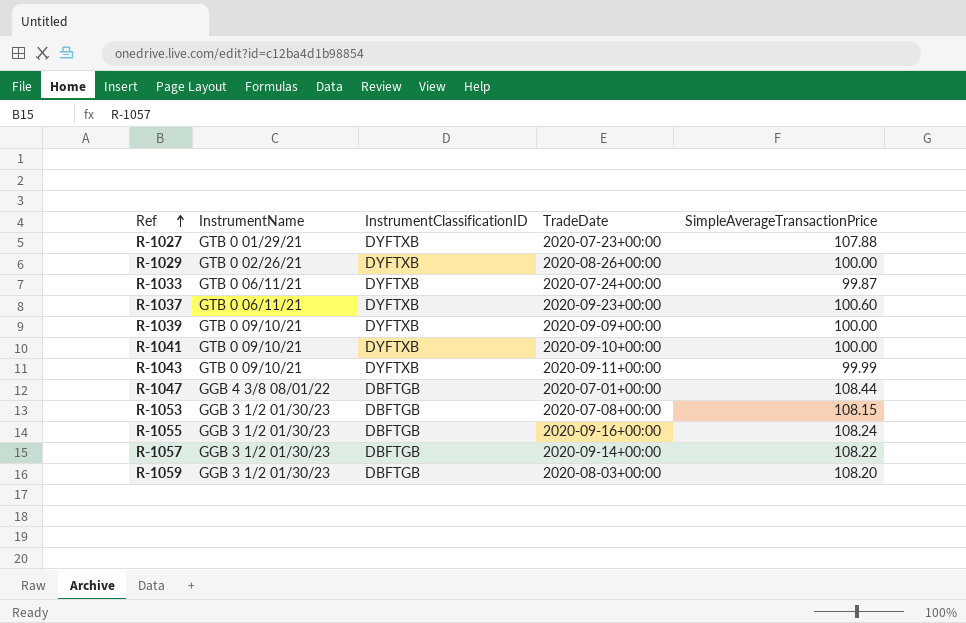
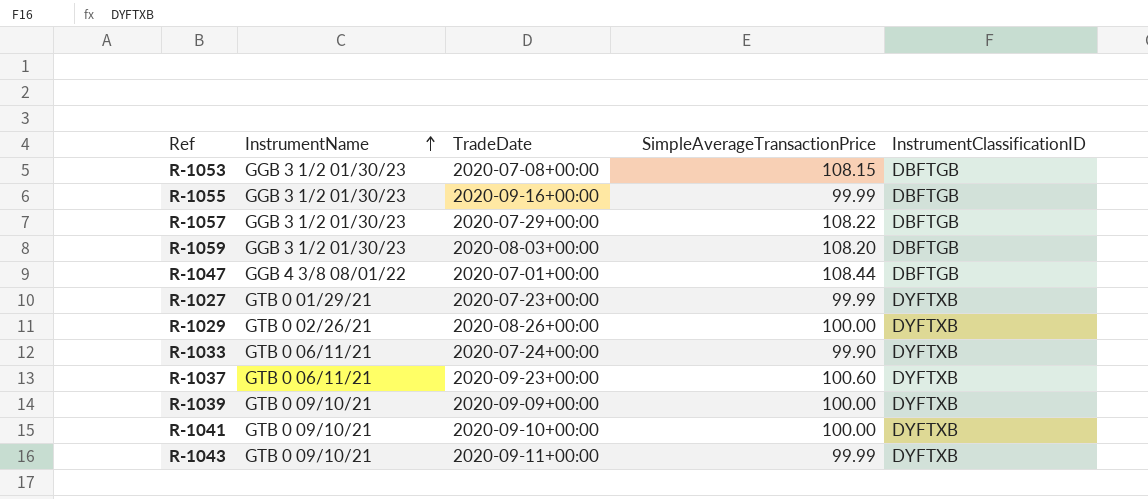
row order: Ref ascending -> InstrumentName ascending
column InstrumentClassificationID | position: 3 -> 5
R-1055 | SimpleAverageTransactionPrice: 108.24 -> 99.99
R-1057 | TradeDate: 2020-09-14+00:00 -> 2020-07-29+00:00
R-1027 | SimpleAverageTransactionPrice: 107.88 -> 99.99
R-1033 | SimpleAverageTransactionPrice: 99.87 -> 99.90

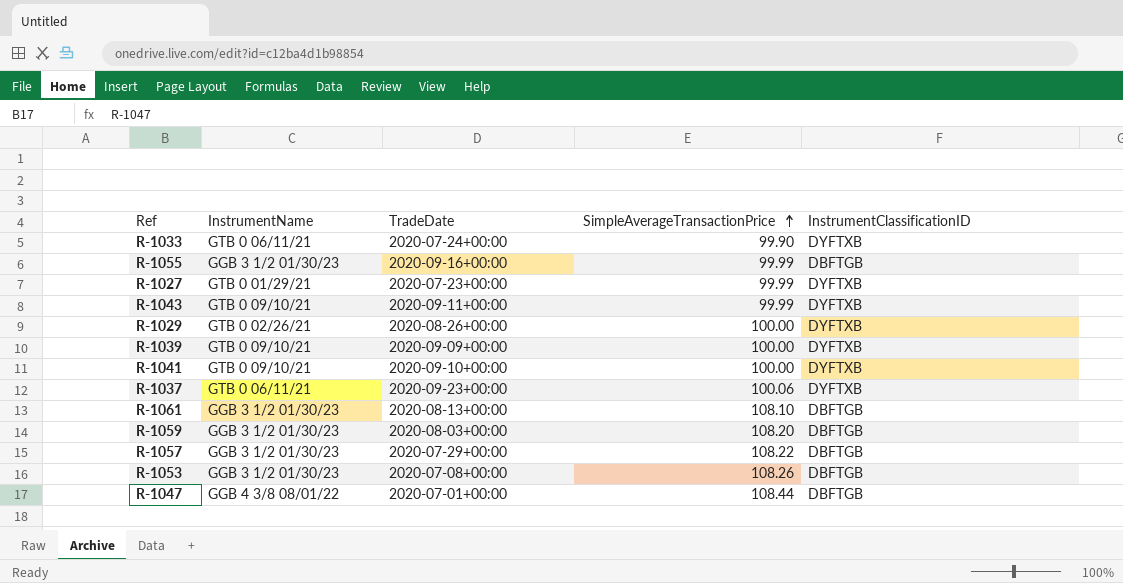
row order: InstrumentName ascending -> SimpleAverageTransactionPrice ascending
R-1037 | SimpleAverageTransactionPrice: 100.60 -> 100.06
row R-1061: none -> GGB 3 1/2 01/30/23 | 2020-08-13+00:00 | 108.10 | DBFTGB
R-1053 | SimpleAverageTransactionPrice: 108.15 -> 108.26

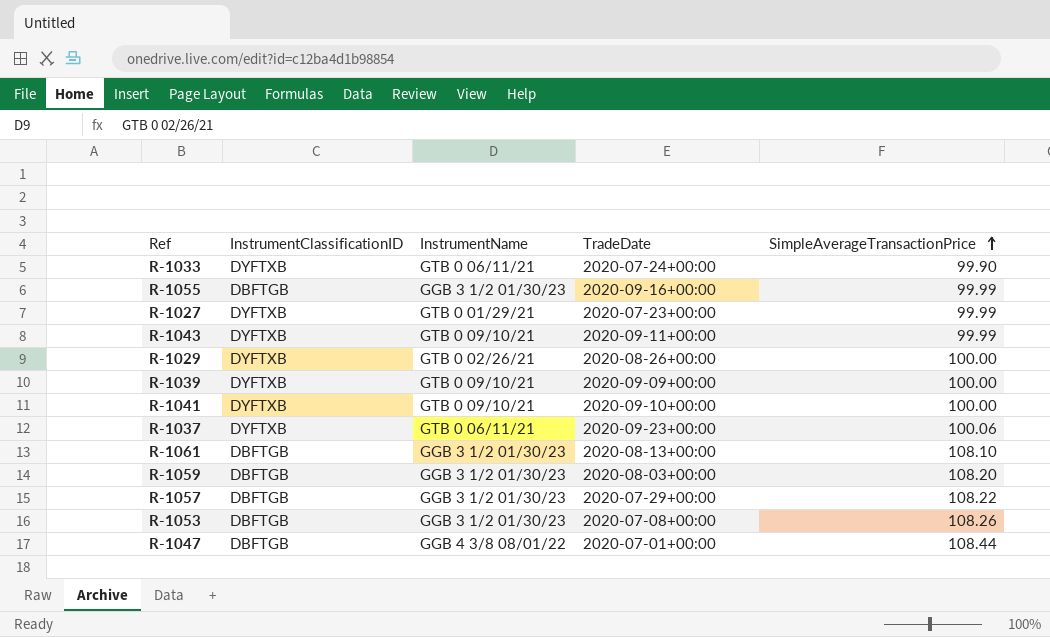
column InstrumentClassificationID | position: 5 -> 2

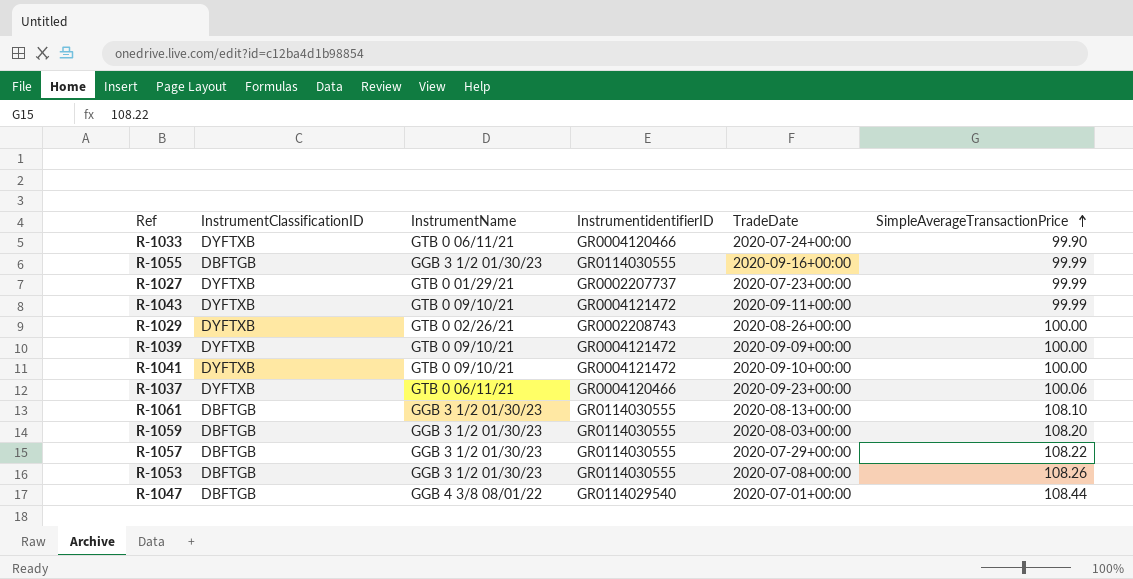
column InstrumentidentifierID | position: none -> 4

